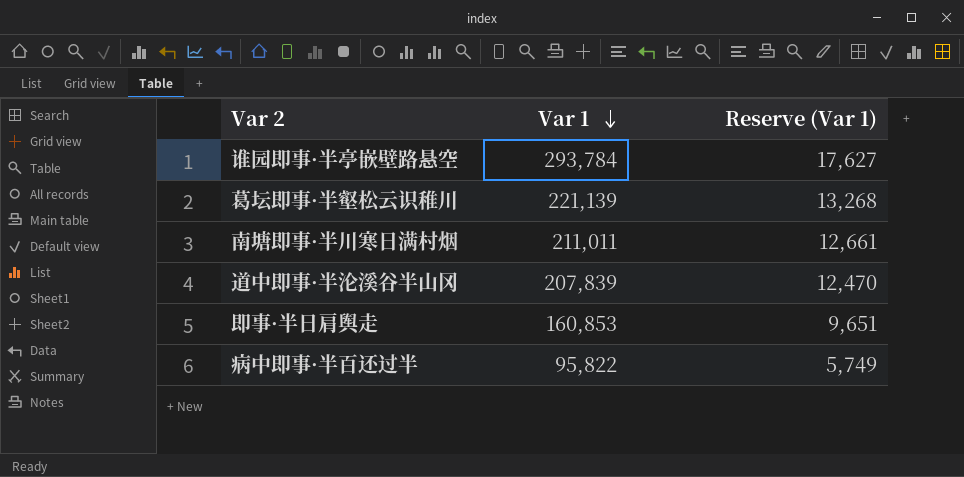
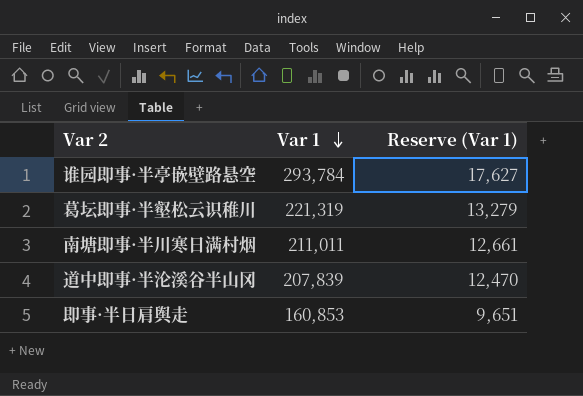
row 病中即事·半百还过半: 95,822 | 5,749 -> none
葛坛即事·半壑松云识稚川 | Var 1: 221,139 -> 221,319
葛坛即事·半壑松云识稚川 | Reserve (Var 1): 13,268 -> 13,279

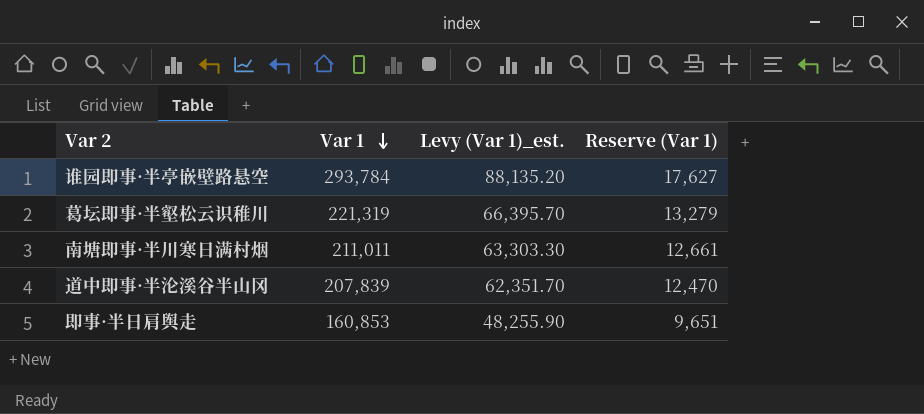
column Levy (Var 1)_est. | formula: none -> [Var 1] * 0.3

